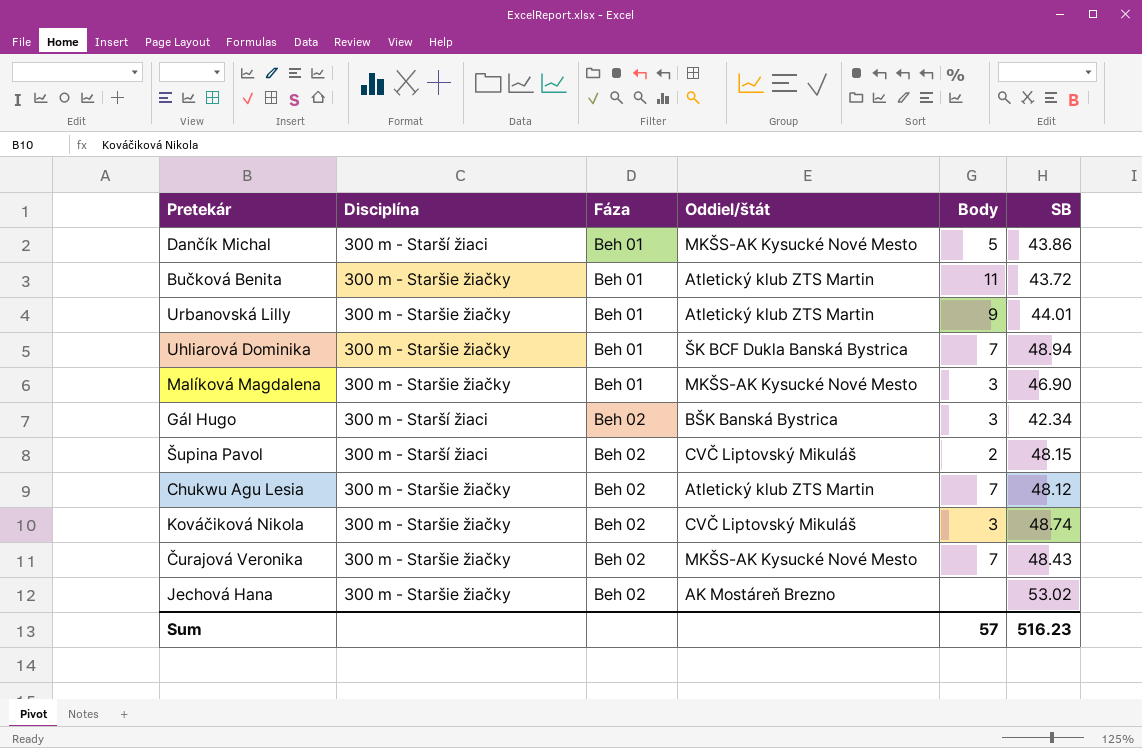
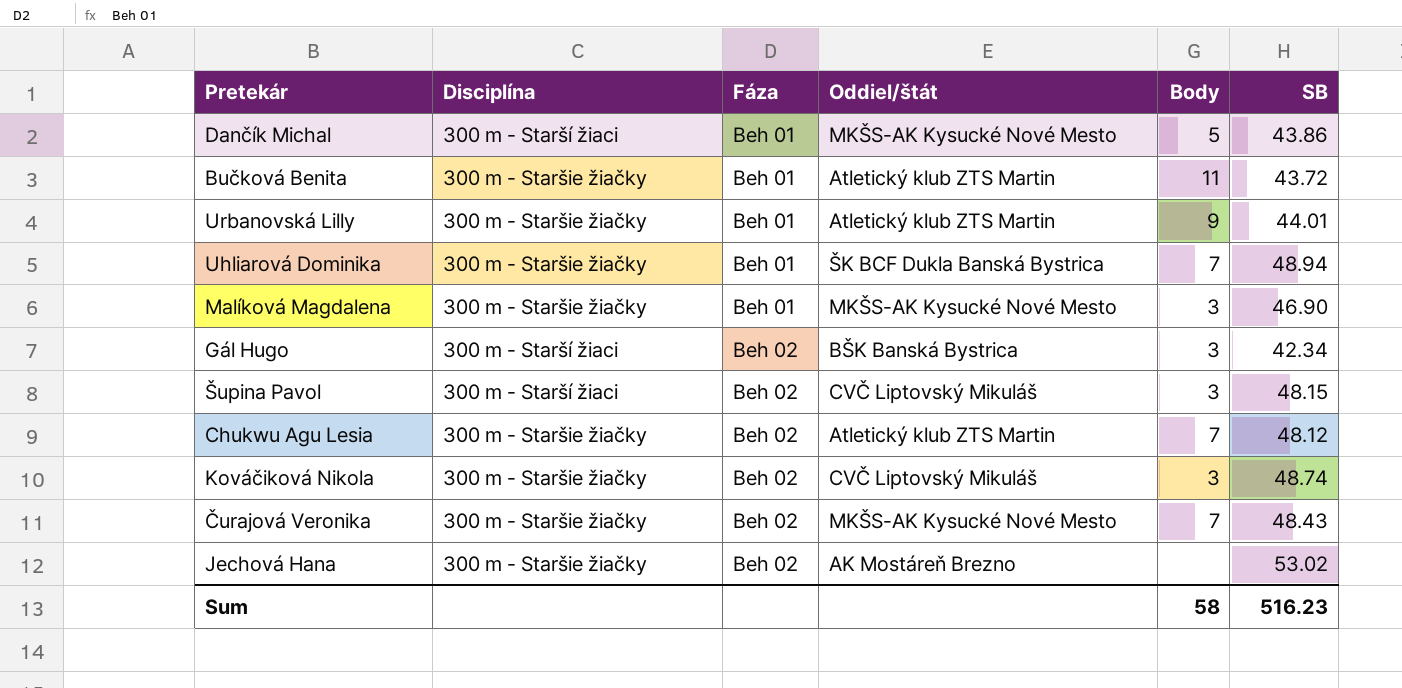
Šupina Pavol | Body: 2 -> 3
Sum | Body: 57 -> 58

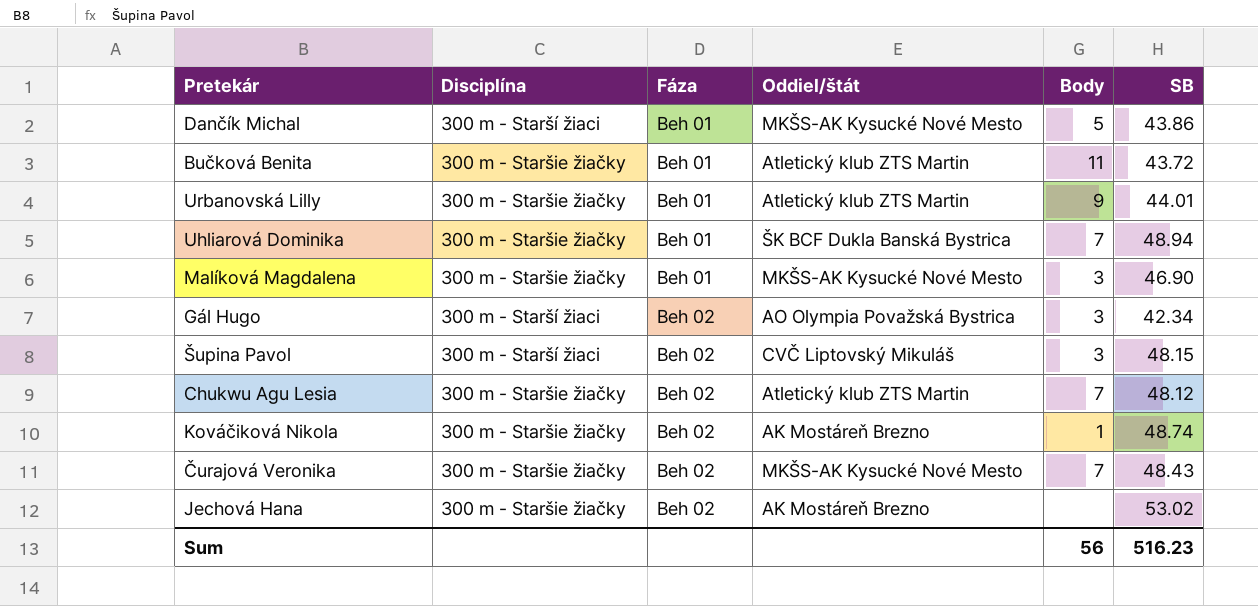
Gál Hugo | Oddiel/štát: BŠK Banská Bystrica -> AO Olympia Považská Bystrica
Kováčiková Nikola | Oddiel/štát: CVČ Liptovský Mikuláš -> AK Mostáreň Brezno
Kováčiková Nikola | Body: 3 -> 1
Sum | Body: 58 -> 56

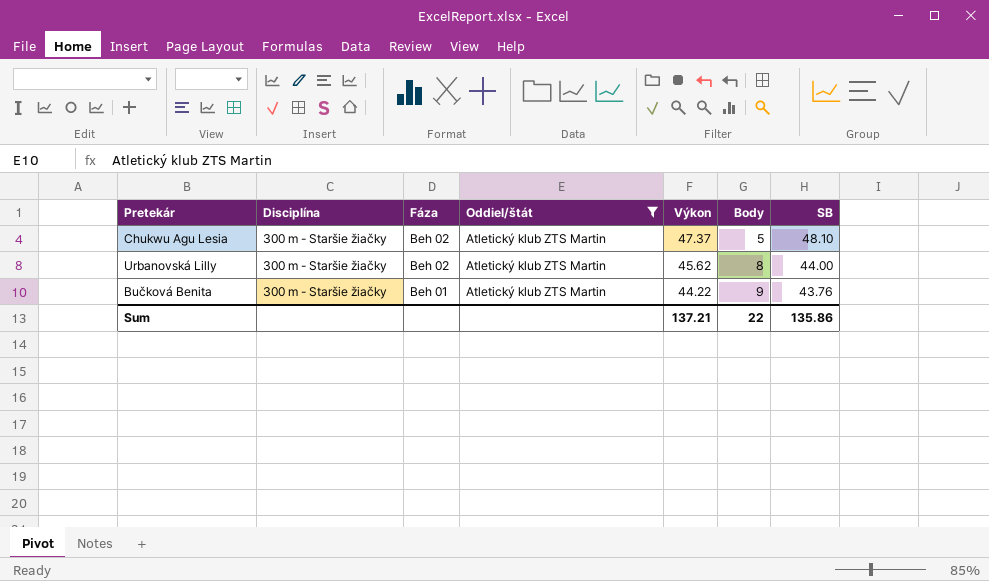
filter: none -> Oddiel/štát = Atletický klub ZTS Martin
row order: Fáza ascending -> Fáza descending
column Výkon | position: none -> 5
Chukwu Agu Lesia | Body: 7 -> 5
Chukwu Agu Lesia | SB: 48.12 -> 48.10
Urbanovská Lilly | Fáza: Beh 01 -> Beh 02
Urbanovská Lilly | Body: 9 -> 8
Urbanovská Lilly | SB: 44.01 -> 44.00
Bučková Benita | Body: 11 -> 9
Bučková Benita | SB: 43.72 -> 43.76
Sum | Body: 56 -> 22
Sum | SB: 516.23 -> 135.86

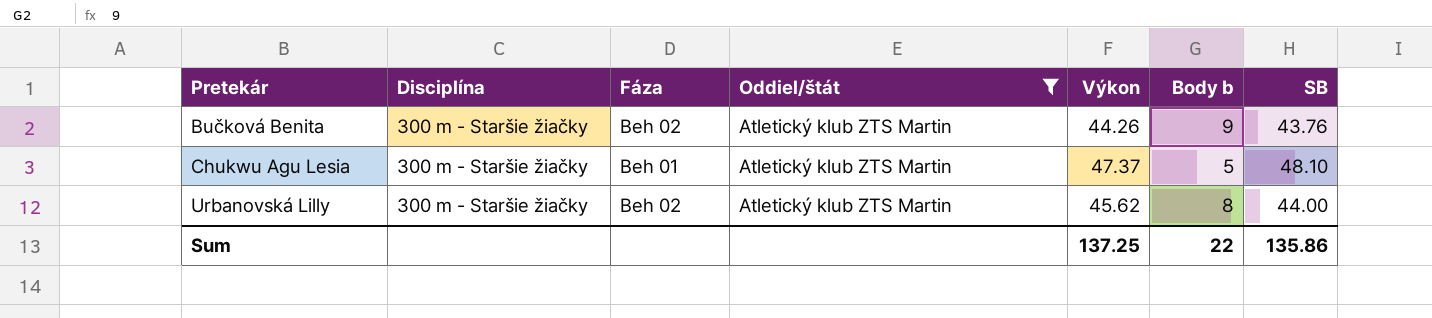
row order: Fáza descending -> Pretekár ascending
column name: Body -> Body b
Bučková Benita | Fáza: Beh 01 -> Beh 02
Bučková Benita | Výkon: 44.22 -> 44.26
Chukwu Agu Lesia | Fáza: Beh 02 -> Beh 01
Sum | Výkon: 137.21 -> 137.25

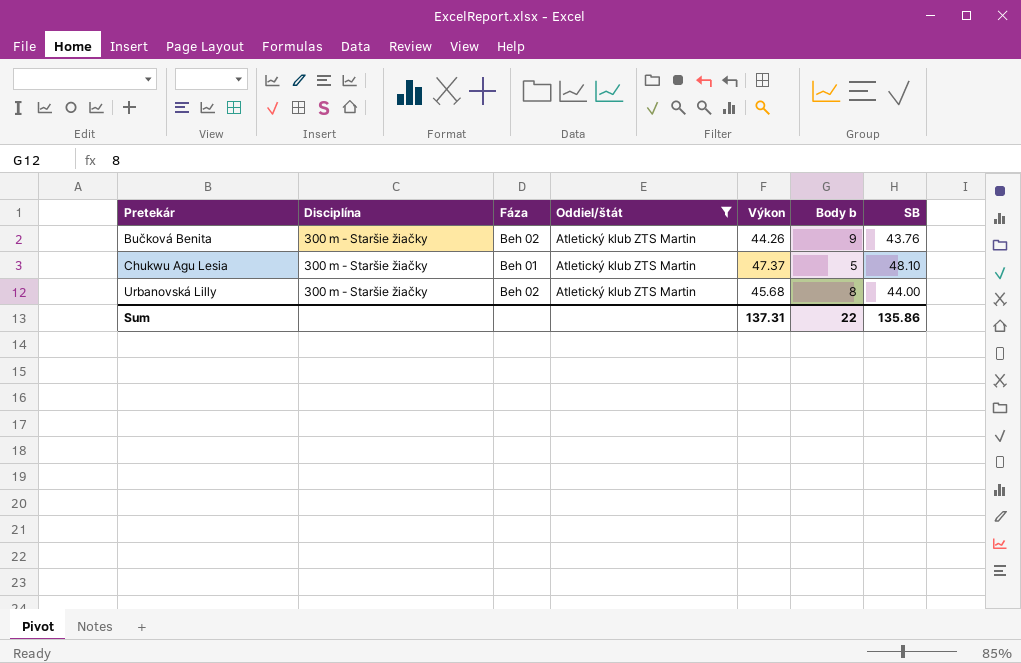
Urbanovská Lilly | Výkon: 45.62 -> 45.68
Sum | Výkon: 137.25 -> 137.31

